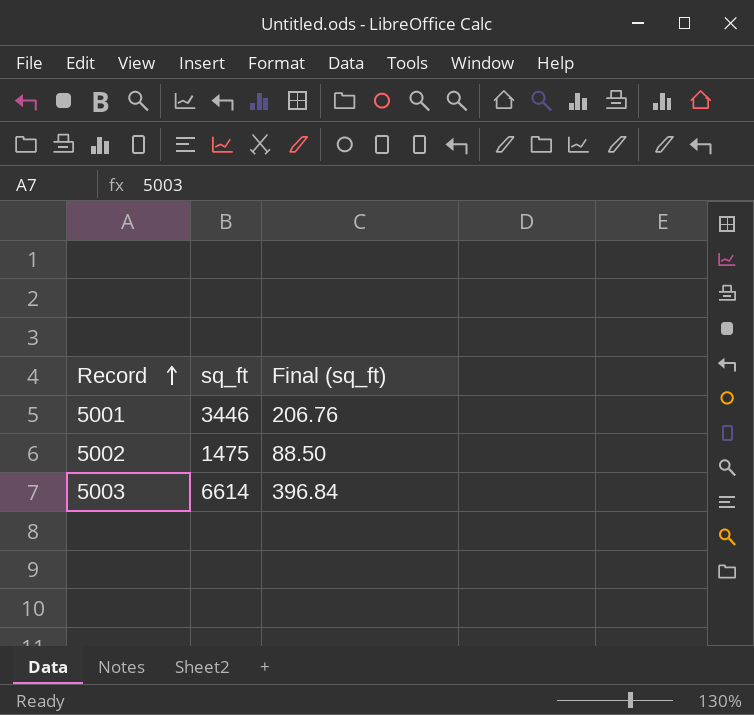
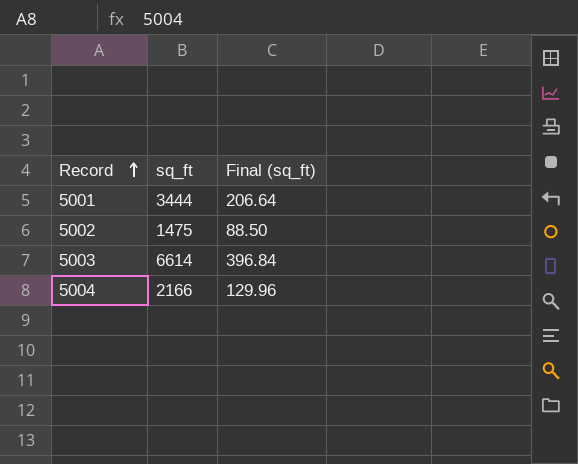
5001 | sq_ft: 3446 -> 3444
5001 | Final (sq_ft): 206.76 -> 206.64
row 5004: none -> 2166 | 129.96

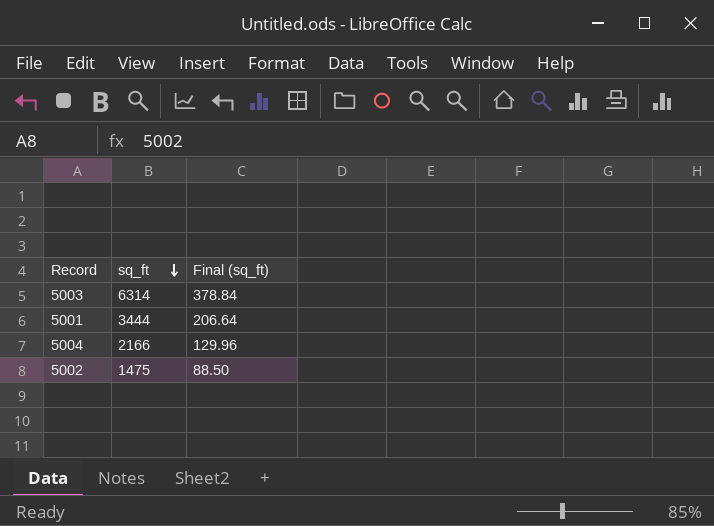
row order: Record ascending -> sq_ft descending
5003 | sq_ft: 6614 -> 6314
5003 | Final (sq_ft): 396.84 -> 378.84

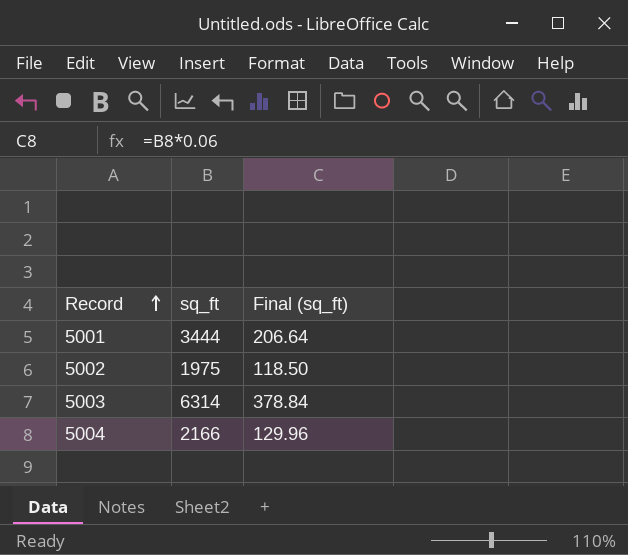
row order: sq_ft descending -> Record ascending
5002 | sq_ft: 1475 -> 1975
5002 | Final (sq_ft): 88.50 -> 118.50

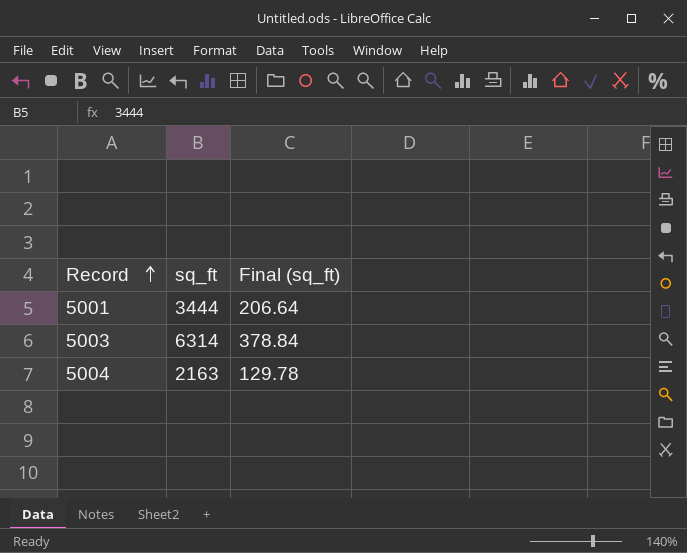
row 5002: 1975 | 118.50 -> none
5004 | sq_ft: 2166 -> 2163
5004 | Final (sq_ft): 129.96 -> 129.78

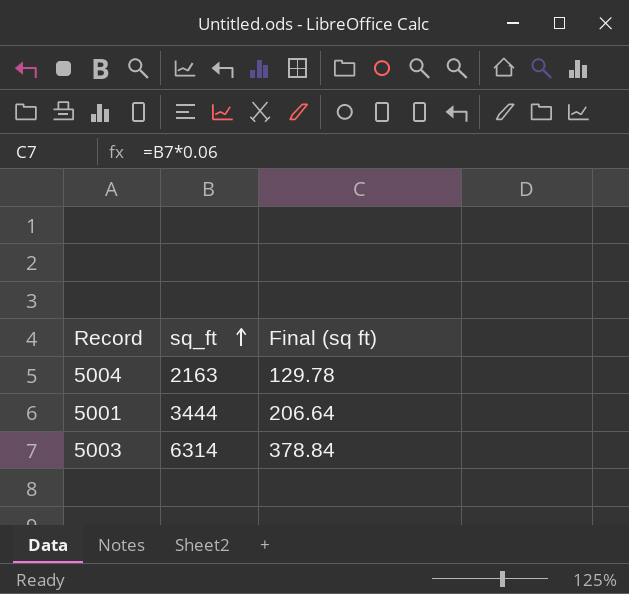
row order: Record ascending -> sq_ft ascending
column name: Final (sq_ft) -> Final (sq ft)

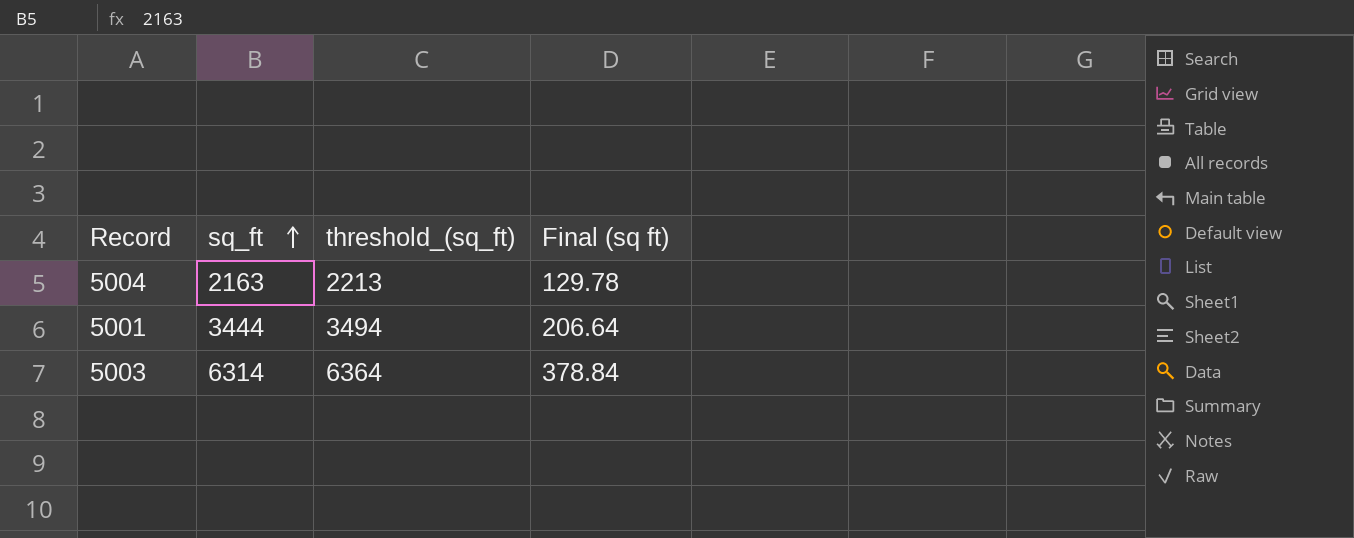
column threshold_(sq_ft) | formula: none -> [sq_ft] + 50

